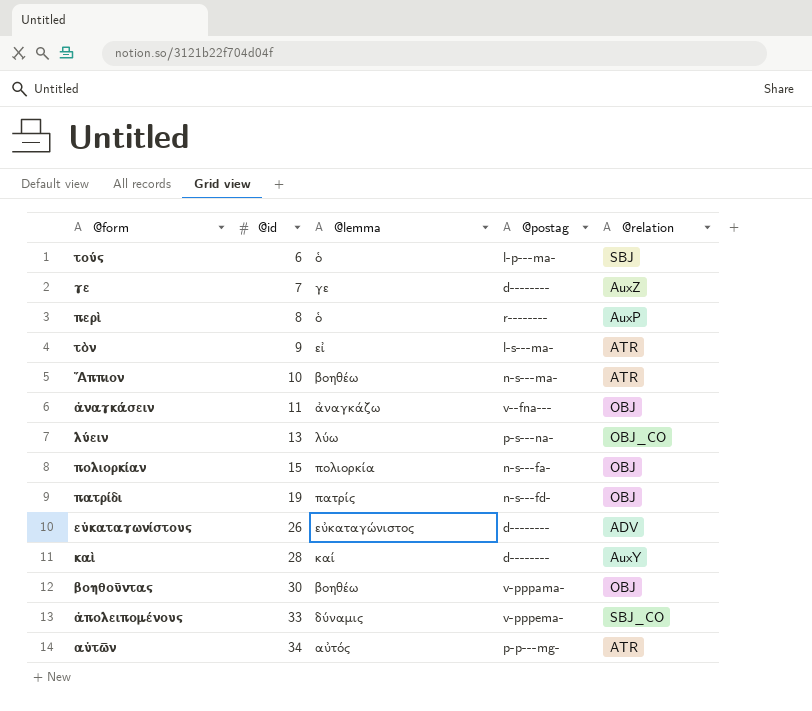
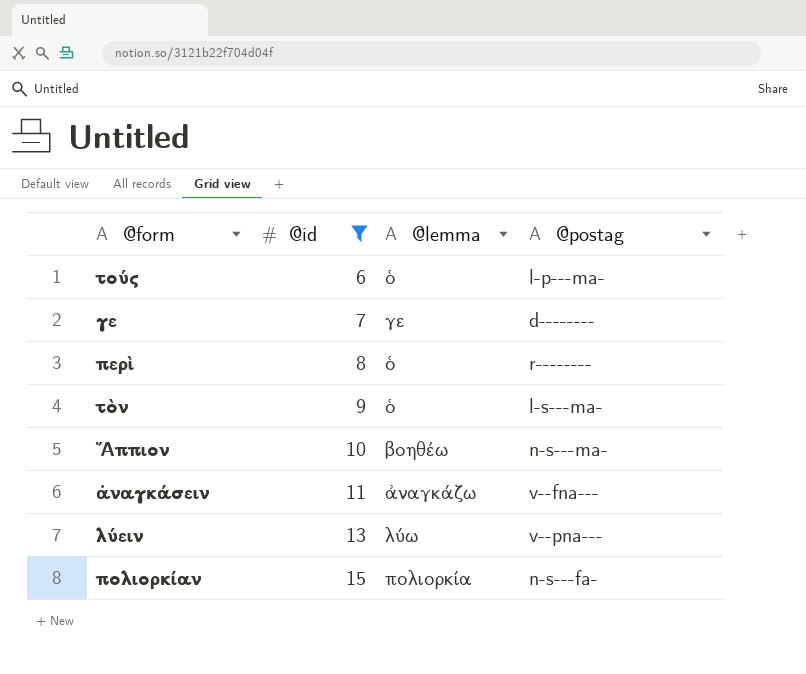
filter: none -> @id <= 15
column @relation | position: 5 -> none
τὸν | @lemma: εἰ -> ὁ
λύειν | @postag: p-s---na- -> v--pna---

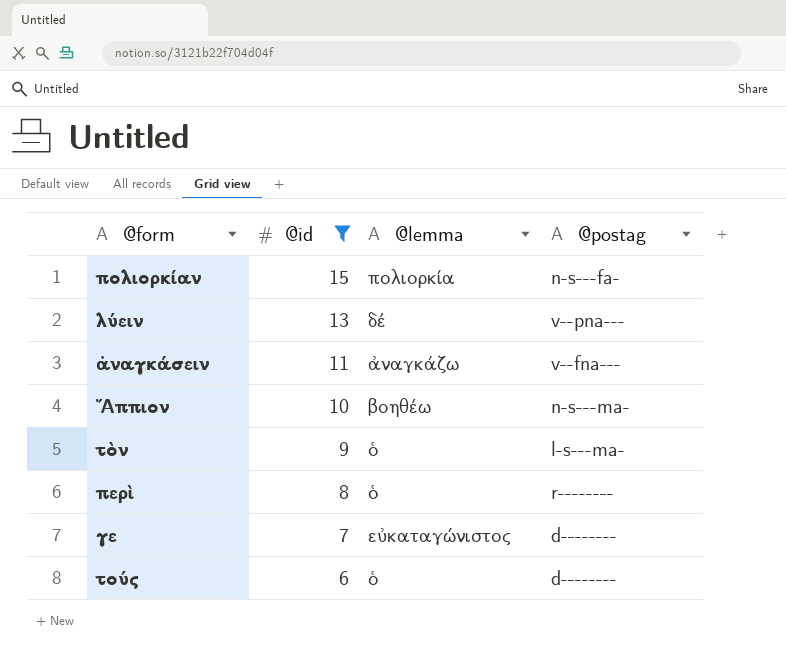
row order: @id ascending -> @id descending
λύειν | @lemma: λύω -> δέ
γε | @lemma: γε -> εὐκαταγώνιστος
τούς | @postag: l-p---ma- -> d--------

